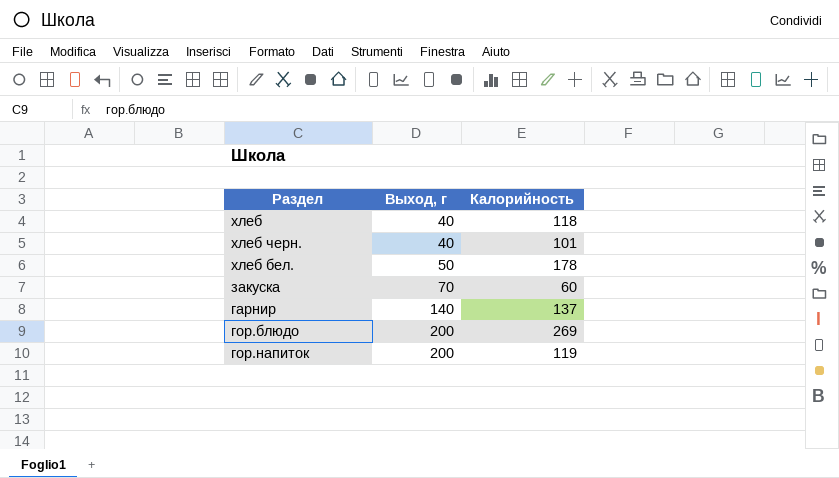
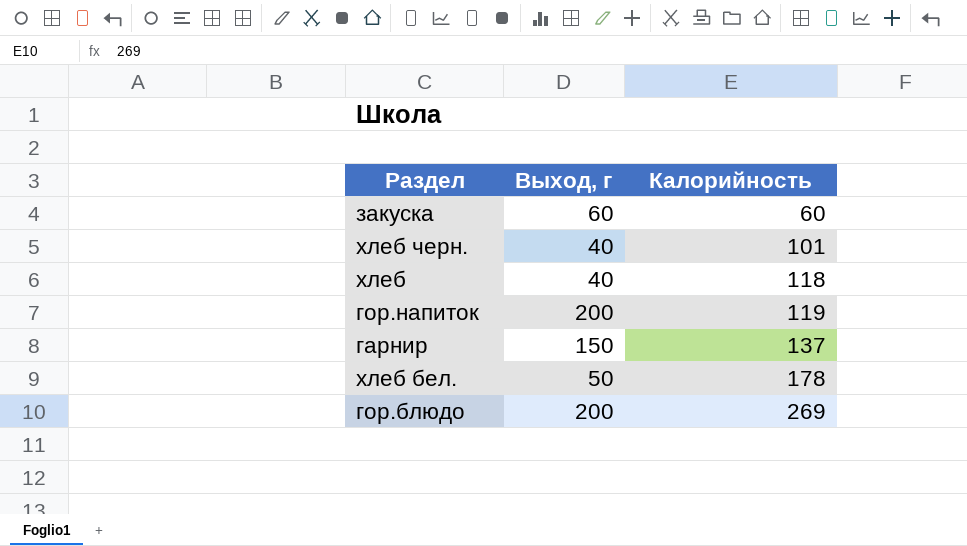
row order: Выход, г ascending -> Калорийность ascending
закуска | Выход, г: 70 -> 60
гарнир | Выход, г: 140 -> 150

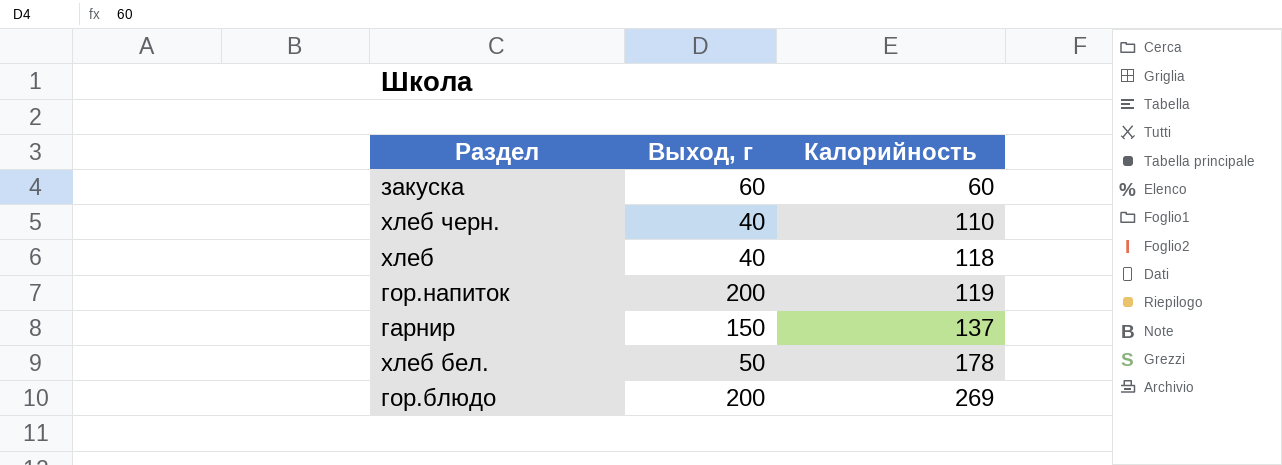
хлеб черн. | Калорийность: 101 -> 110

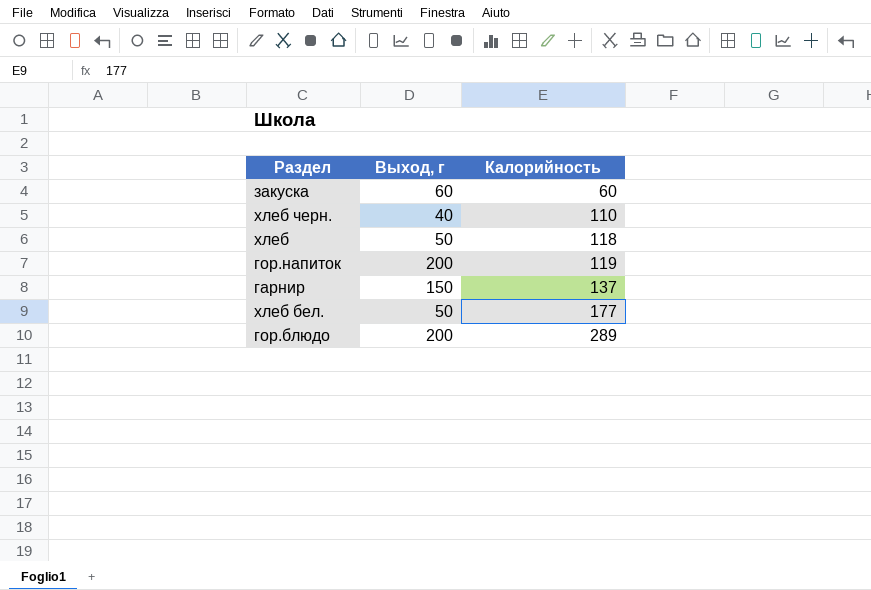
хлеб | Выход, г: 40 -> 50
хлеб бел. | Калорийность: 178 -> 177
гор.блюдо | Калорийность: 269 -> 289

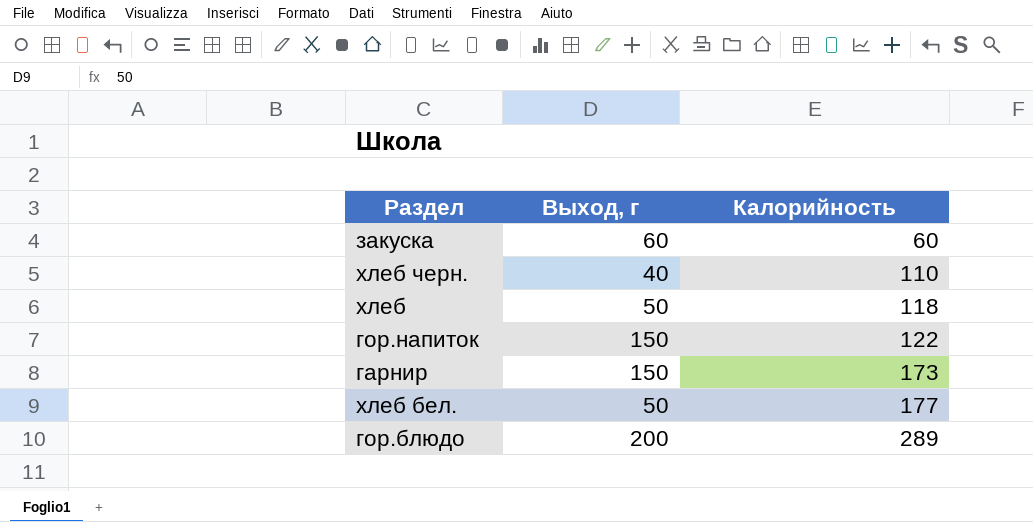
гор.напиток | Выход, г: 200 -> 150
гор.напиток | Калорийность: 119 -> 122
гарнир | Калорийность: 137 -> 173

